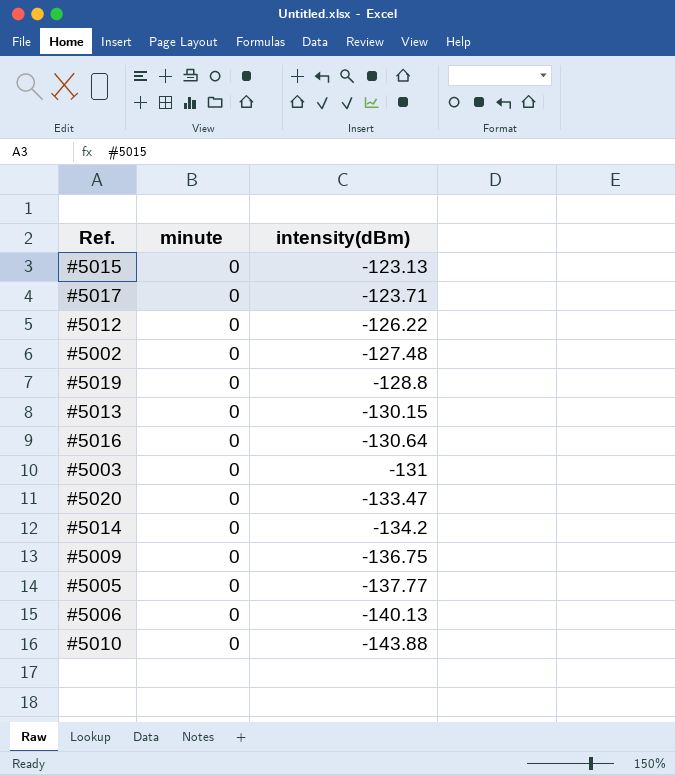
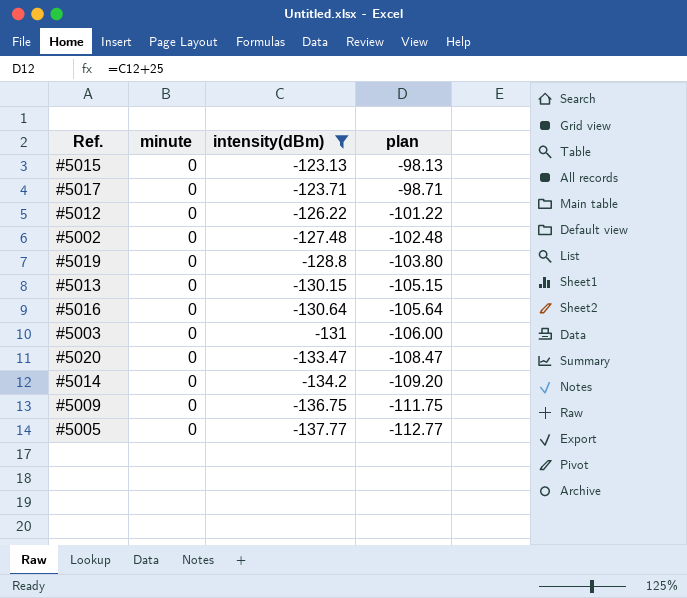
filter: none -> intensity(dBm) >= -137.77
column plan | formula: none -> [intensity(dBm)] + 25

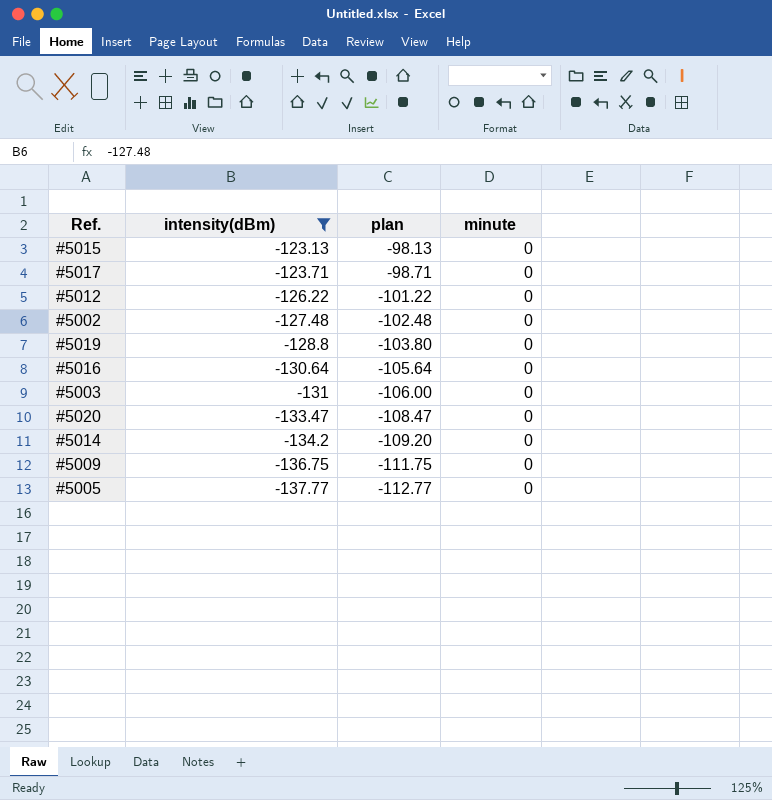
column minute | position: 2 -> 4
row #5013: 0 | -130.15 | -105.15 -> none

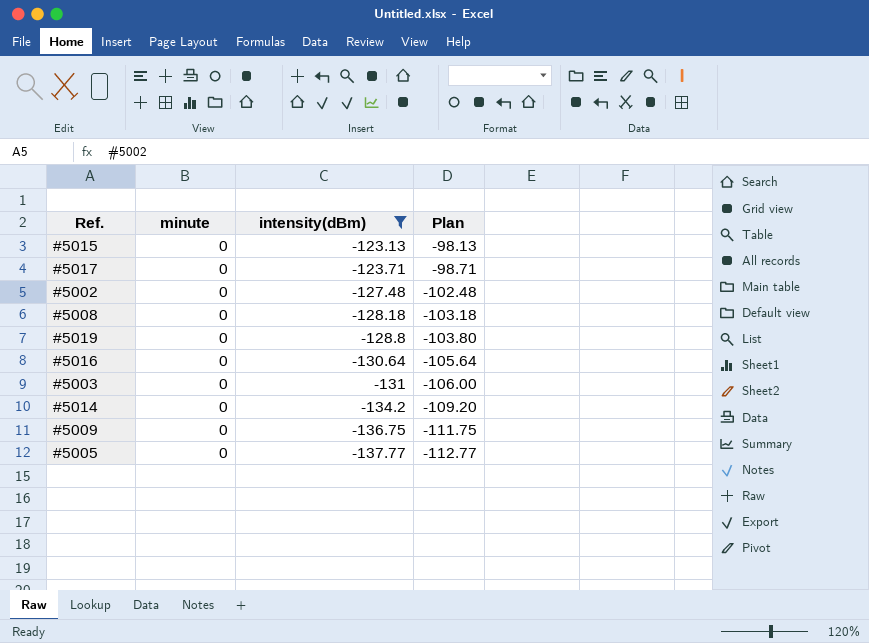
column minute | position: 4 -> 2
column name: plan -> Plan
row #5012: -126.22 | -101.22 | 0 -> none
row #5020: -133.47 | -108.47 | 0 -> none
row #5008: none -> 0 | -128.18 | -103.18

